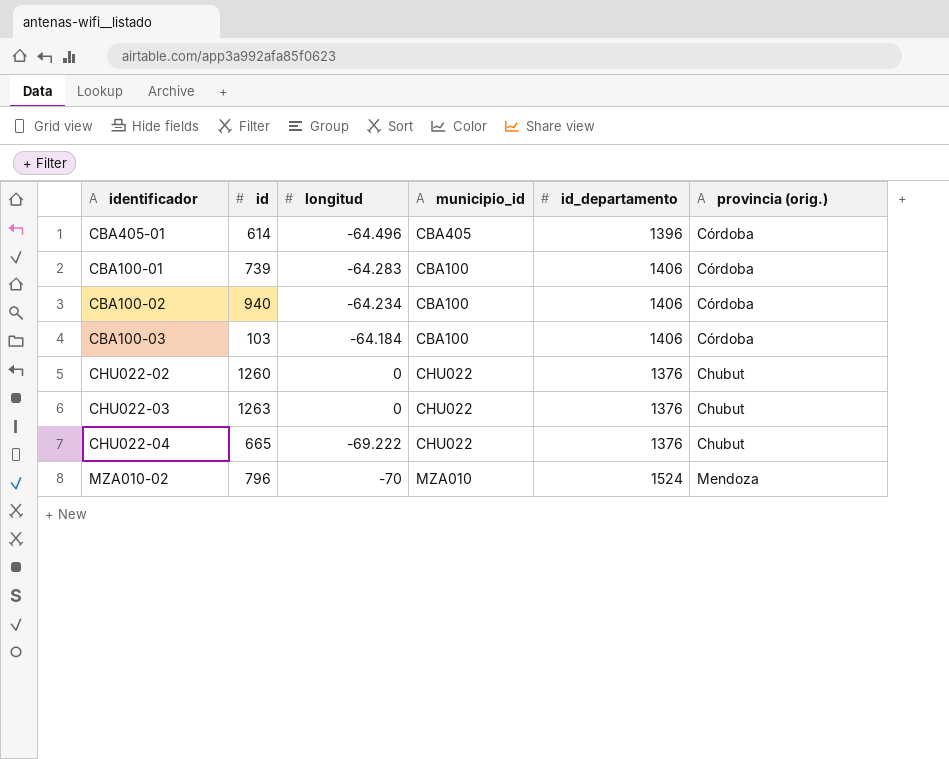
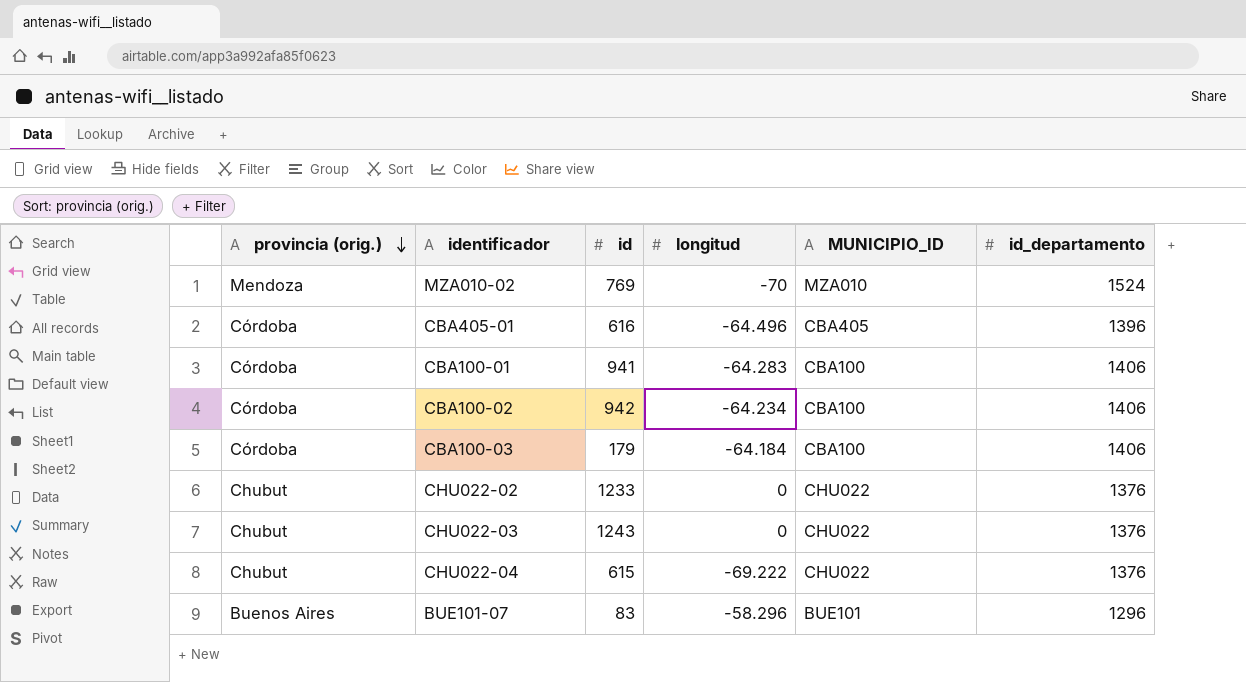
row order: none -> provincia (orig.) descending
column provincia (orig.) | position: 6 -> 1
column name: municipio_id -> MUNICIPIO_ID
MZA010-02 | id: 796 -> 769
CBA405-01 | id: 614 -> 616
CBA100-01 | id: 739 -> 941
CBA100-02 | id: 940 -> 942
CBA100-03 | id: 103 -> 179
CHU022-02 | id: 1260 -> 1233
CHU022-03 | id: 1263 -> 1243
CHU022-04 | id: 665 -> 615
row BUE101-07: none -> Buenos Aires | 83 | -58.296 | BUE101 | 1296

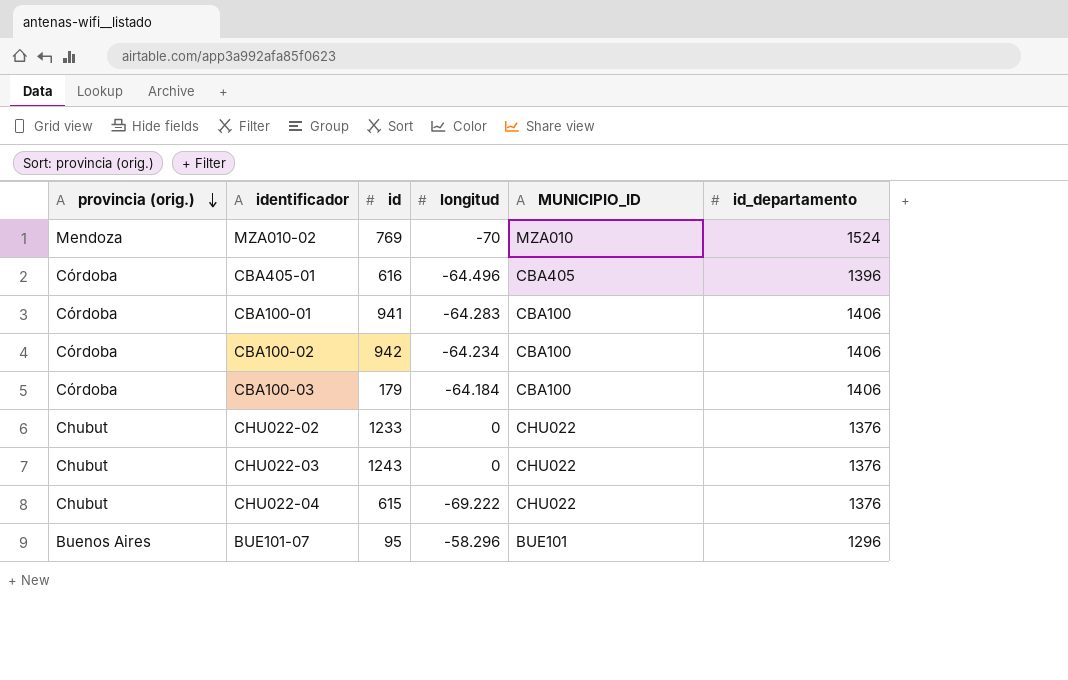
BUE101-07 | id: 83 -> 95

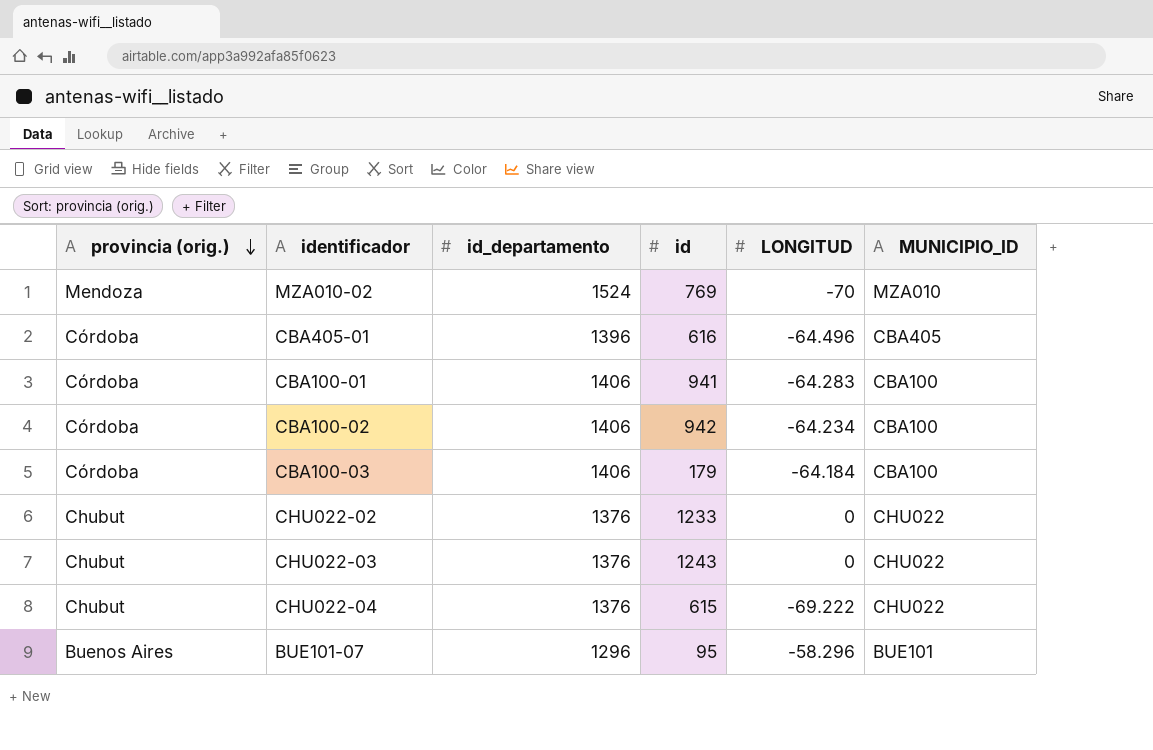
column id_departamento | position: 6 -> 3
column name: longitud -> LONGITUD

